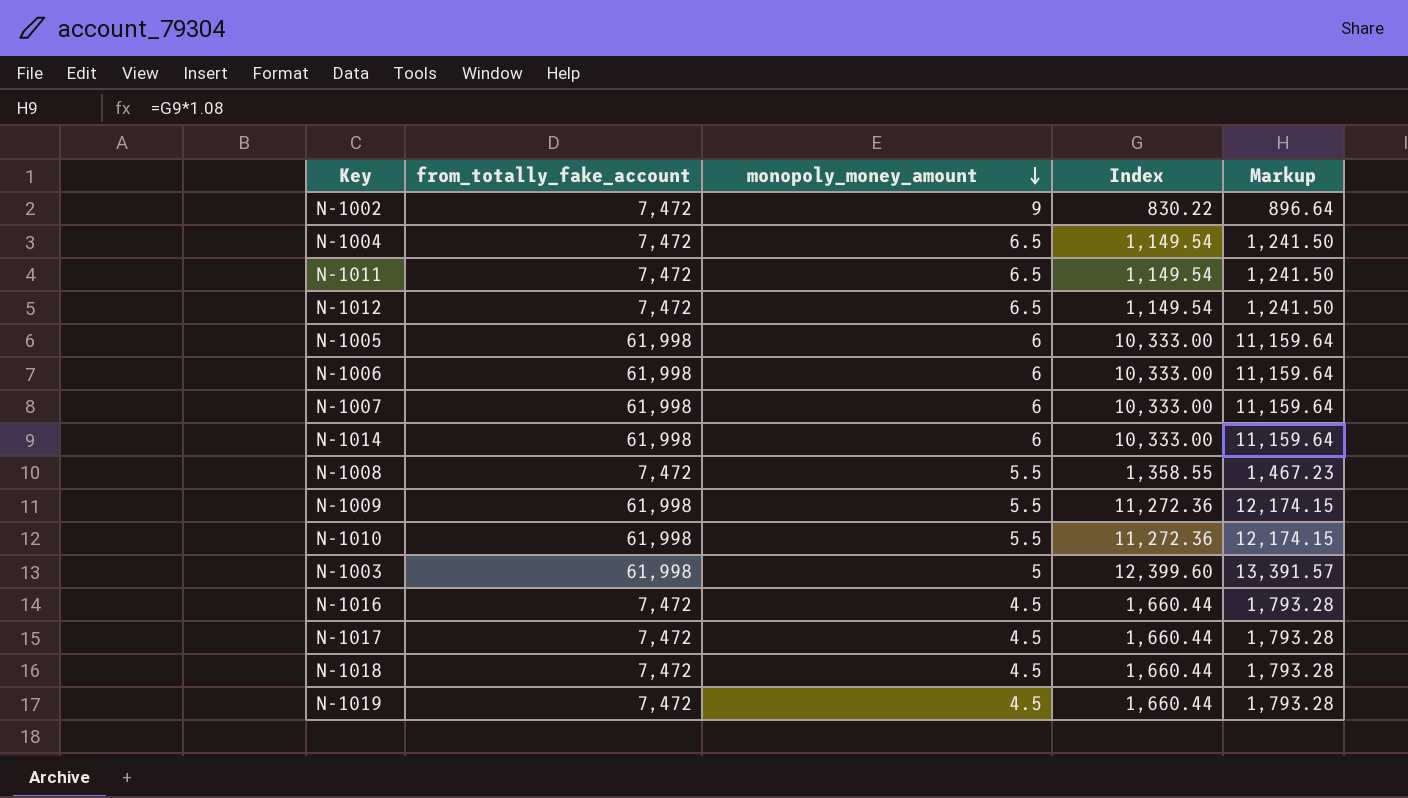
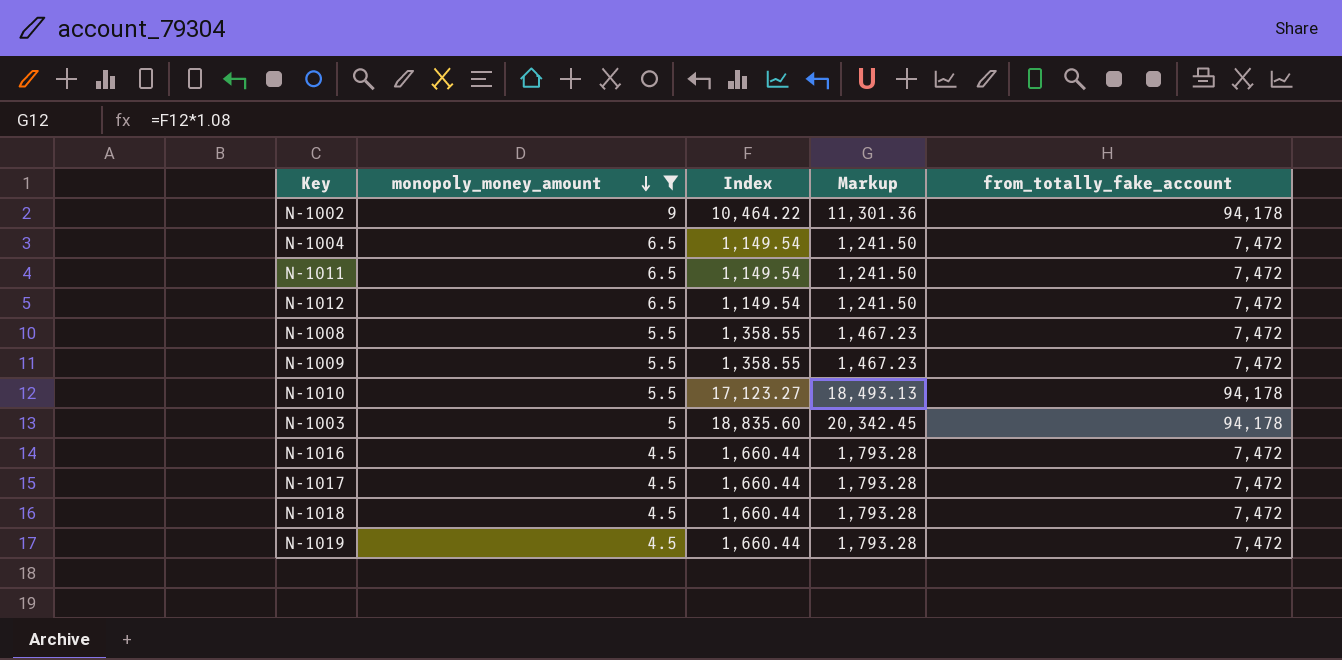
filter: none -> monopoly_money_amount != 6
column from_totally_fake_account | position: 2 -> 5
N-1002 | Index: 830.22 -> 10,464.22
N-1002 | Markup: 896.64 -> 11,301.36
N-1002 | from_totally_fake_account: 7,472 -> 94,178
N-1009 | Index: 11,272.36 -> 1,358.55
N-1009 | Markup: 12,174.15 -> 1,467.23
N-1009 | from_totally_fake_account: 61,998 -> 7,472
N-1010 | Index: 11,272.36 -> 17,123.27
N-1010 | Markup: 12,174.15 -> 18,493.13
N-1010 | from_totally_fake_account: 61,998 -> 94,178
N-1003 | Index: 12,399.60 -> 18,835.60
N-1003 | Markup: 13,391.57 -> 20,342.45
N-1003 | from_totally_fake_account: 61,998 -> 94,178

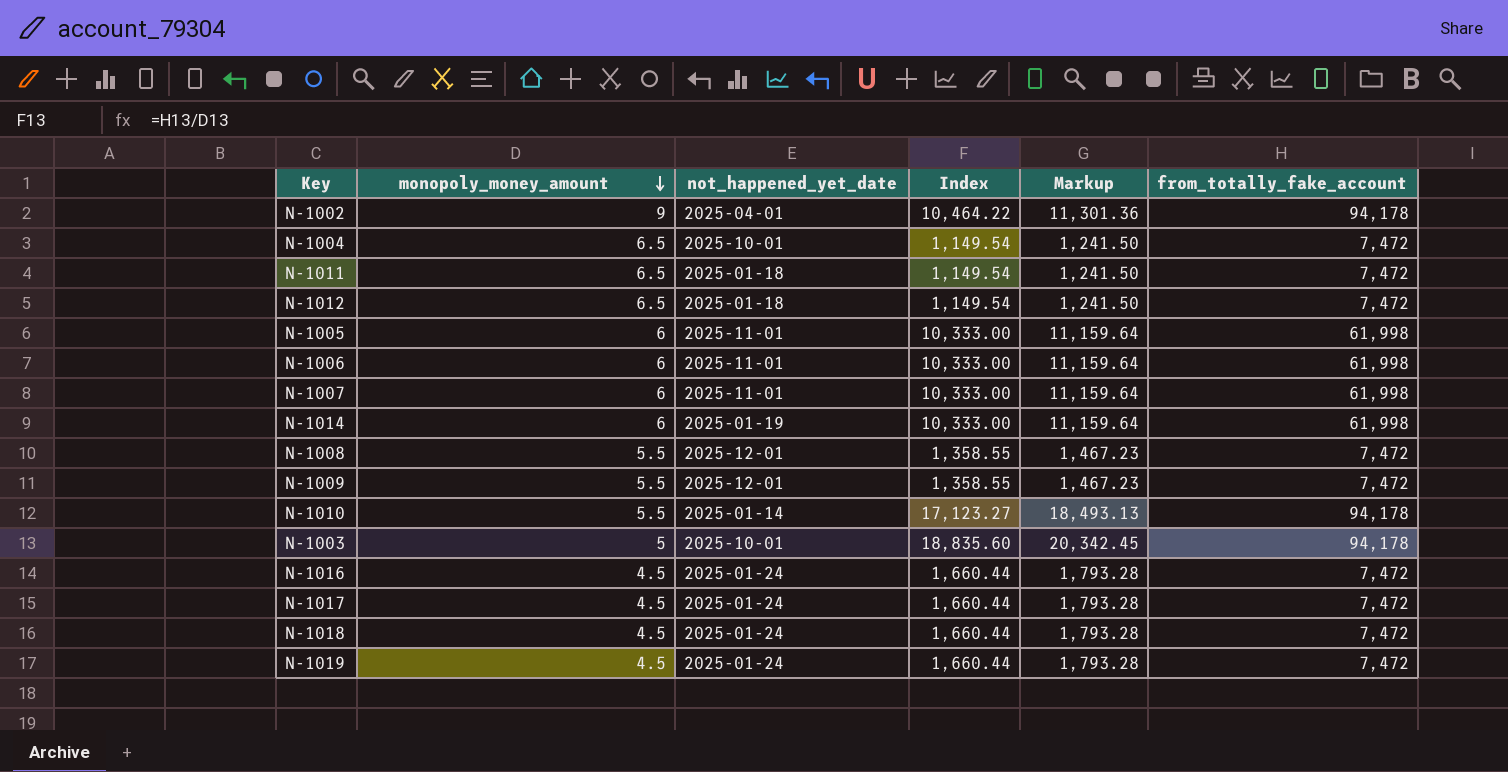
filter: monopoly_money_amount != 6 -> none
column not_happened_yet_date | position: none -> 3

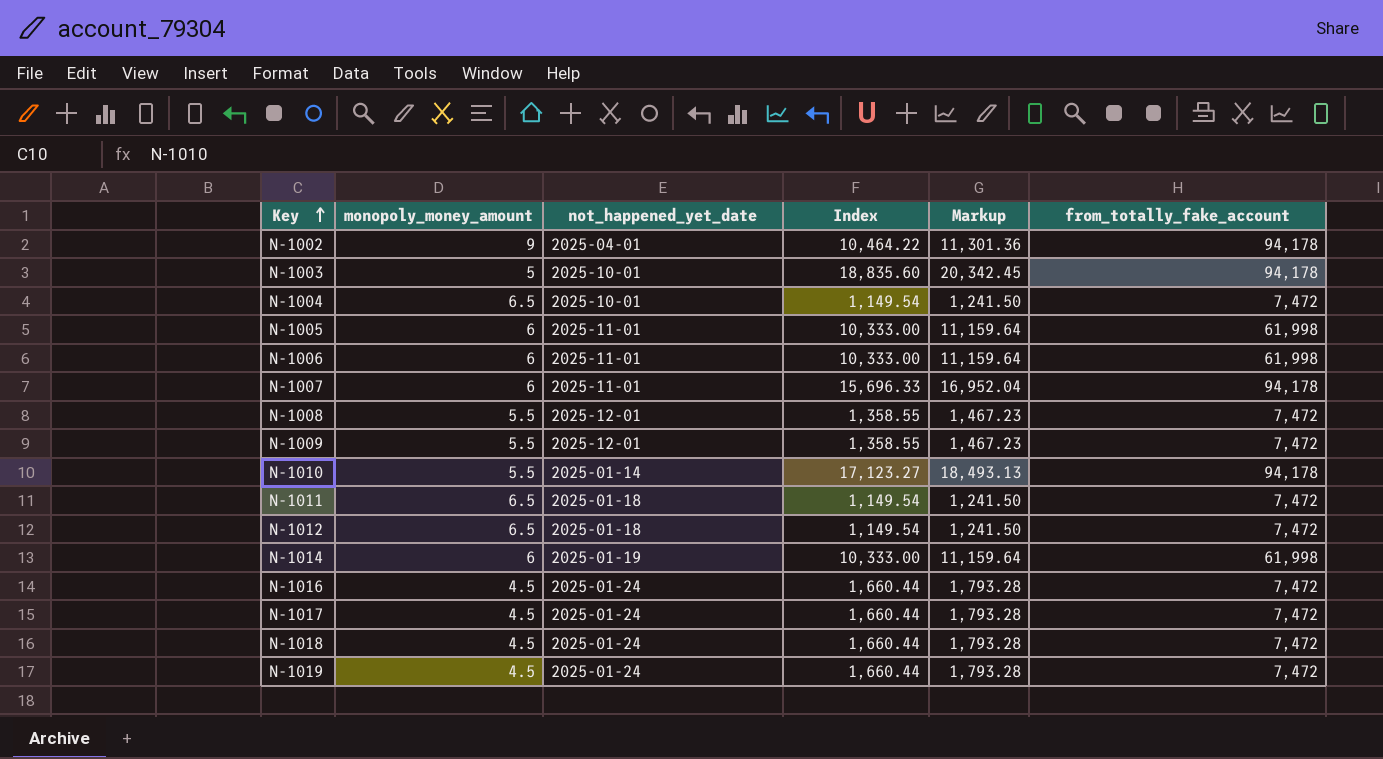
row order: monopoly_money_amount descending -> Key ascending
N-1007 | Index: 10,333.00 -> 15,696.33
N-1007 | Markup: 11,159.64 -> 16,952.04
N-1007 | from_totally_fake_account: 61,998 -> 94,178

